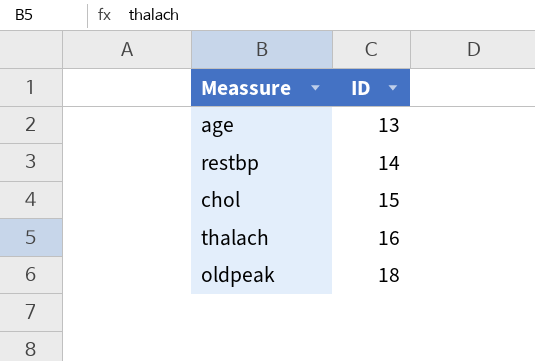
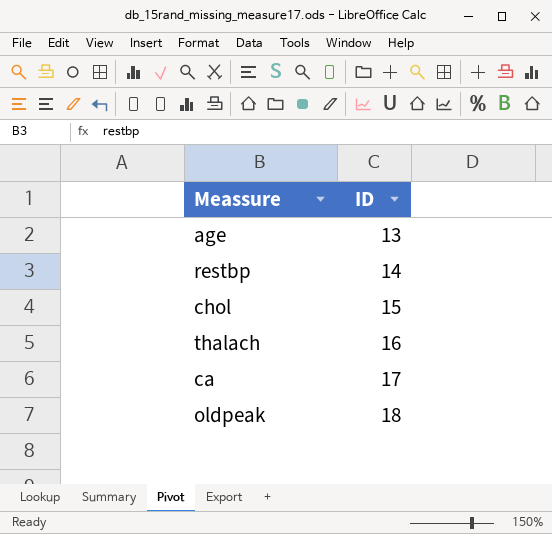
row ca: none -> 17

